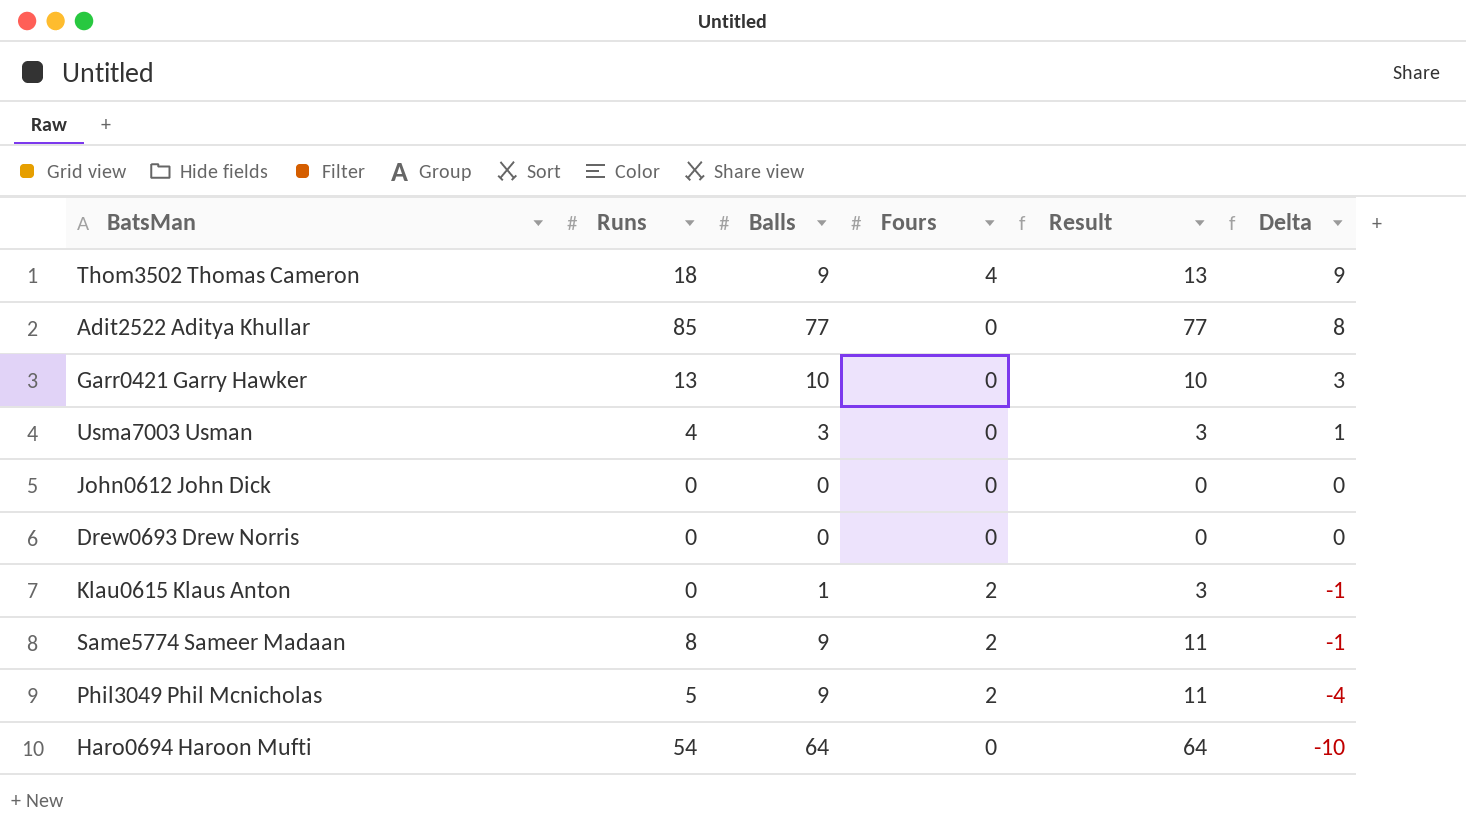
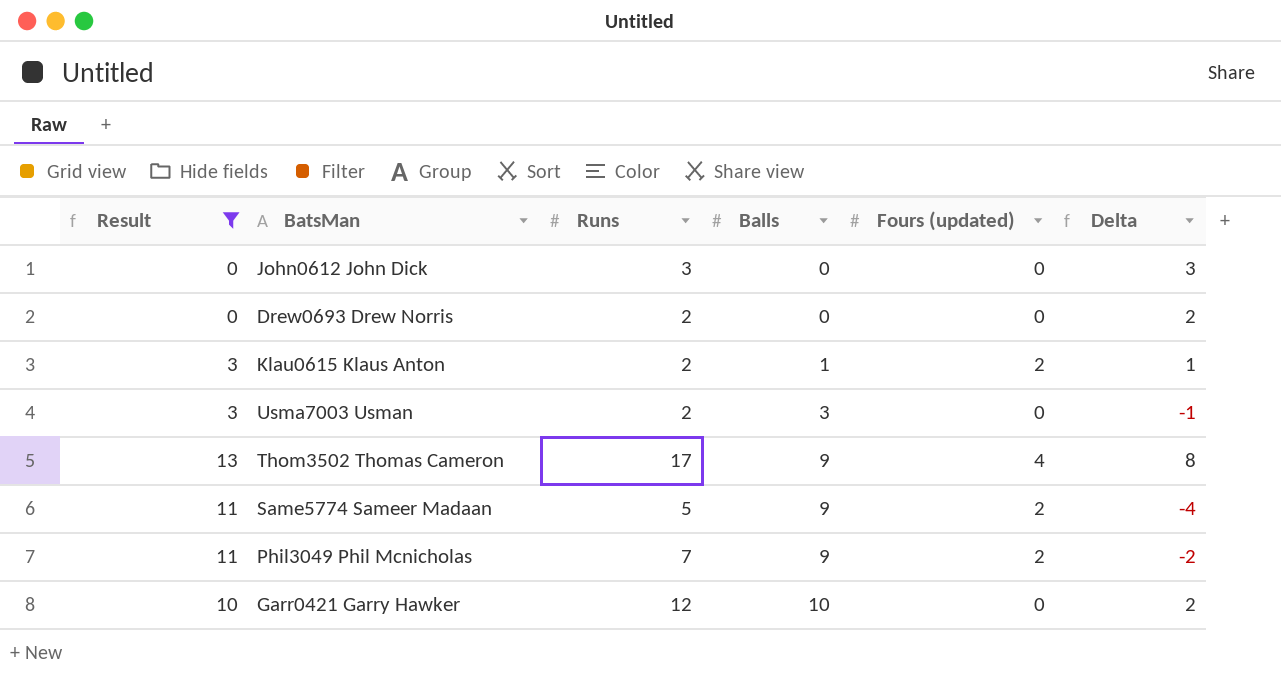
filter: none -> Result <= 13
row order: Delta descending -> Balls ascending
column Result | position: 5 -> 1
column name: Fours -> Fours (updated)
John0612 John Dick | Runs: 0 -> 3
John0612 John Dick | Delta: 0 -> 3
Drew0693 Drew Norris | Runs: 0 -> 2
Drew0693 Drew Norris | Delta: 0 -> 2
Klau0615 Klaus Anton | Runs: 0 -> 2
Klau0615 Klaus Anton | Delta: -1 -> 1
Usma7003 Usman | Runs: 4 -> 2
Usma7003 Usman | Delta: 1 -> -1
Thom3502 Thomas Cameron | Runs: 18 -> 17
Thom3502 Thomas Cameron | Delta: 9 -> 8
Same5774 Sameer Madaan | Runs: 8 -> 5
Same5774 Sameer Madaan | Delta: -1 -> -4
Phil3049 Phil Mcnicholas | Runs: 5 -> 7
Phil3049 Phil Mcnicholas | Delta: -4 -> -2
Garr0421 Garry Hawker | Runs: 13 -> 12
Garr0421 Garry Hawker | Delta: 3 -> 2

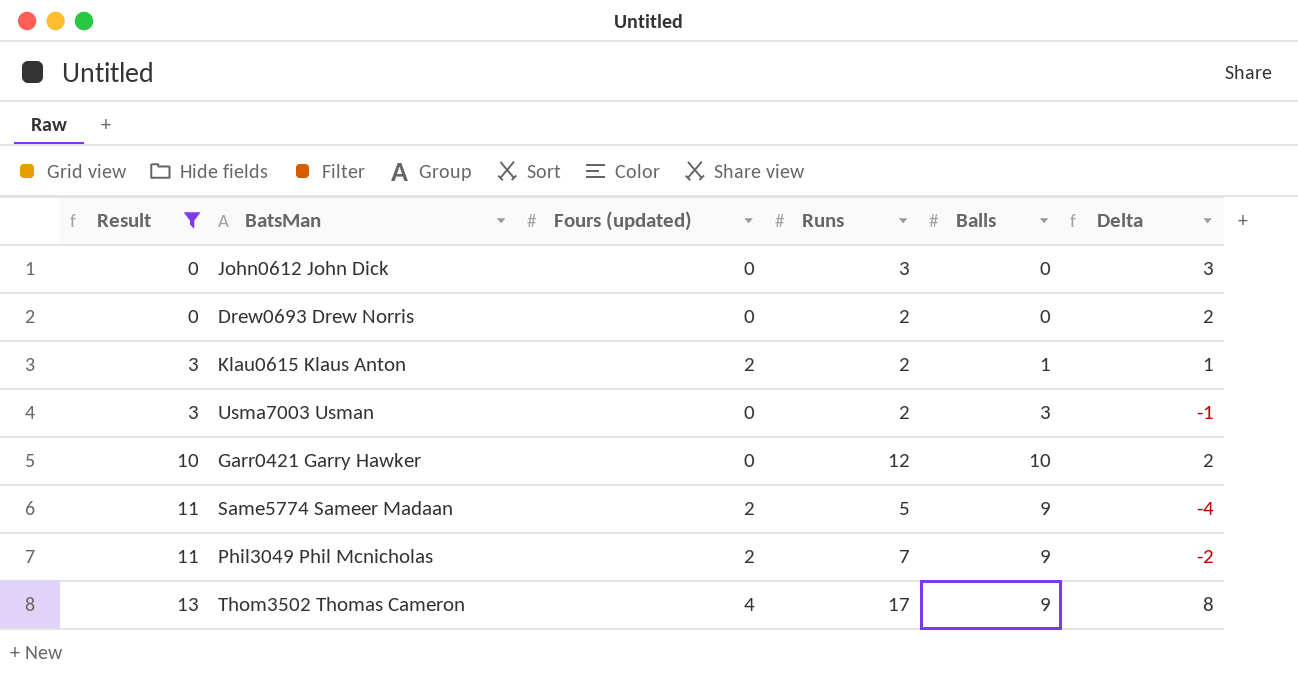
row order: Balls ascending -> Result ascending
column Fours (updated) | position: 5 -> 3

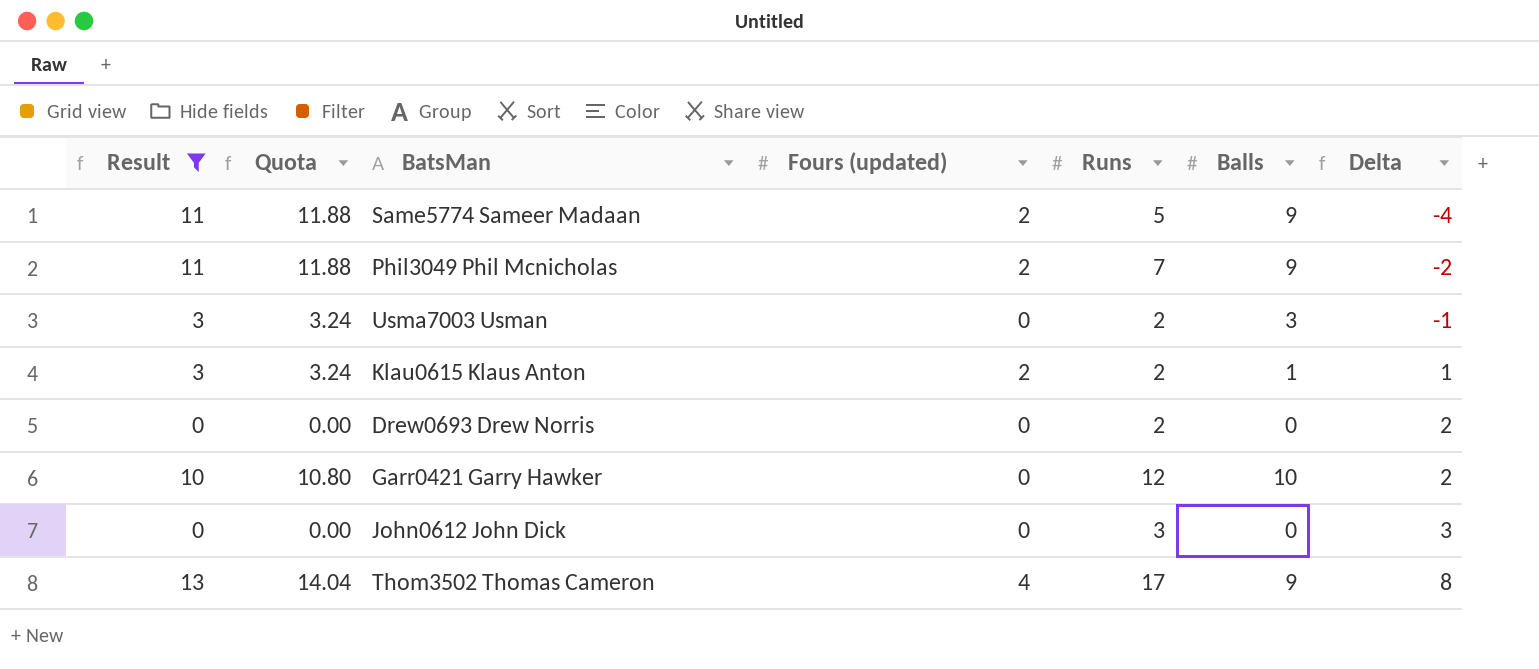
row order: Result ascending -> Delta ascending
column Quota | formula: none -> [Result] * 1.08

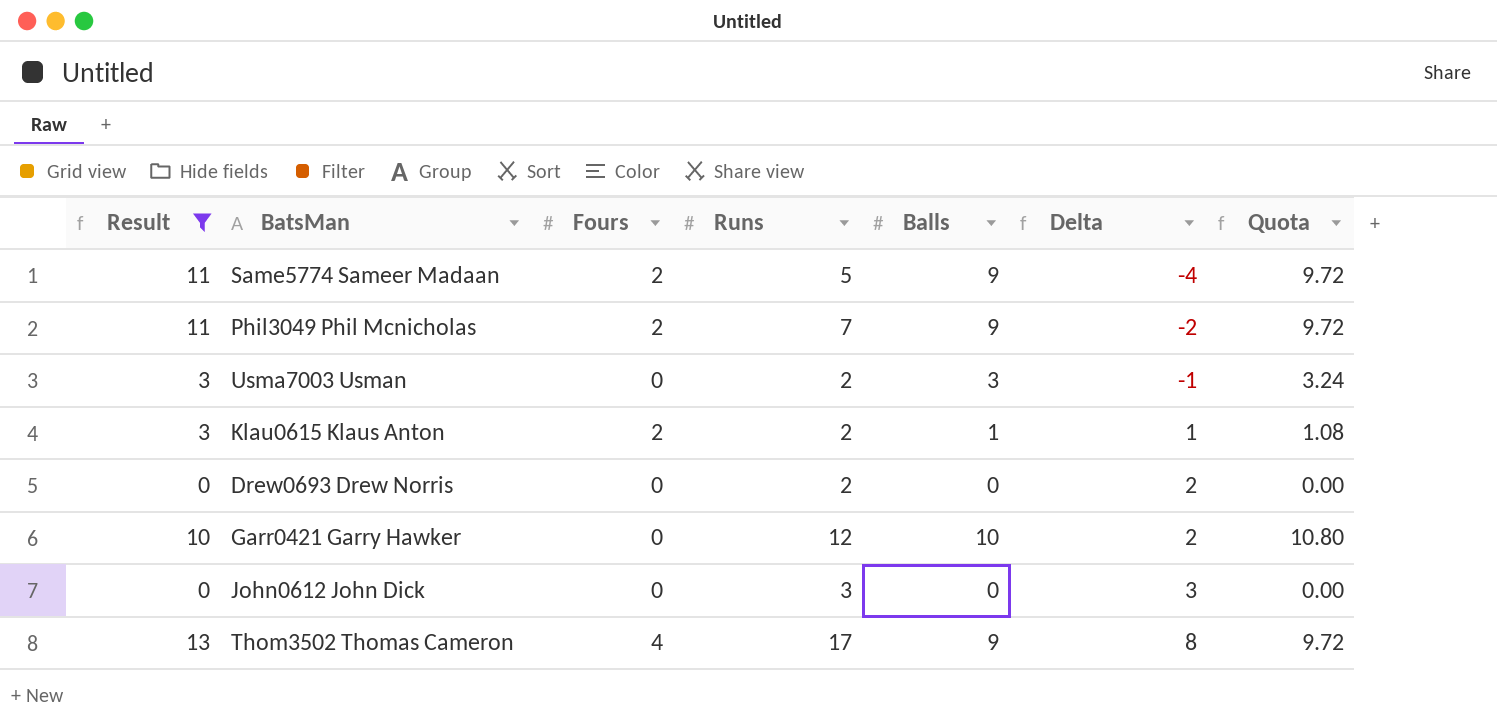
column name: Fours (updated) -> Fours
column Quota | formula: [Result] * 1.08 -> [Balls] * 1.08
column Quota | position: 2 -> 7

